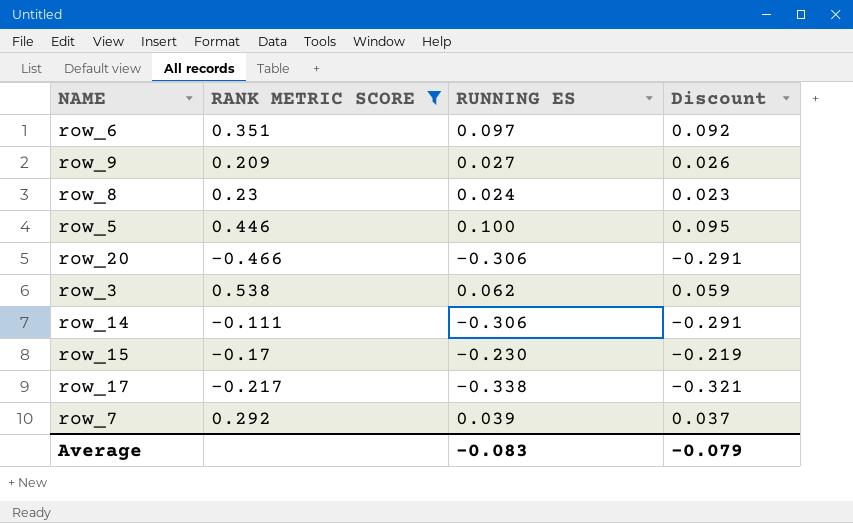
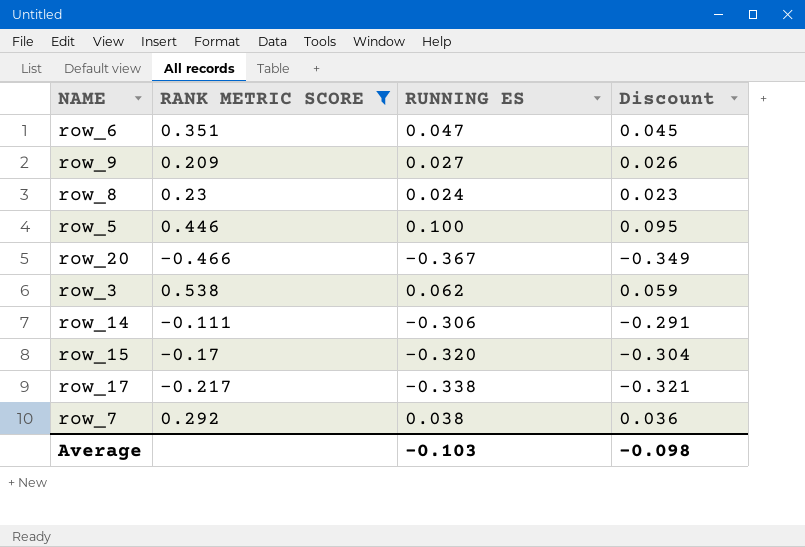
row_6 | RUNNING ES: 0.097 -> 0.047
row_6 | Discount: 0.092 -> 0.045
row_20 | RUNNING ES: -0.306 -> -0.367
row_20 | Discount: -0.291 -> -0.349
row_15 | RUNNING ES: -0.230 -> -0.320
row_15 | Discount: -0.219 -> -0.304
row_7 | RUNNING ES: 0.039 -> 0.038
row_7 | Discount: 0.037 -> 0.036
Average | RUNNING ES: -0.083 -> -0.103
Average | Discount: -0.079 -> -0.098

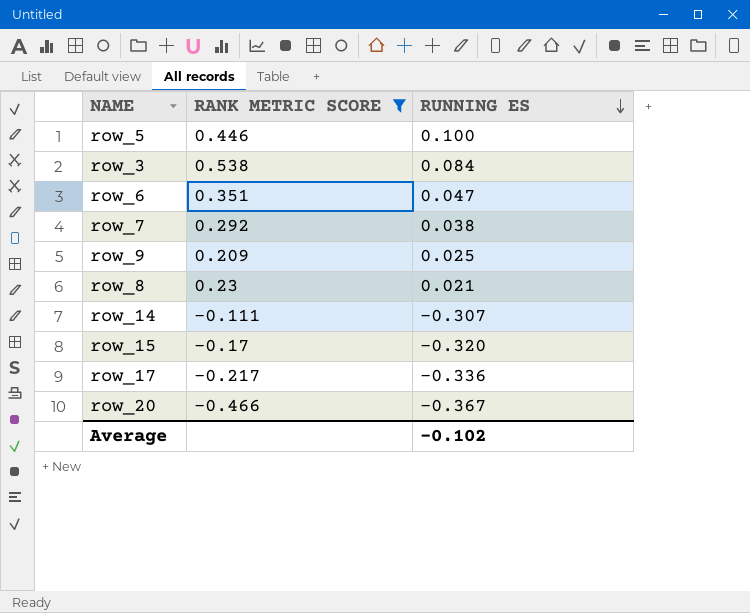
row order: none -> RUNNING ES descending
column Discount | formula: [RUNNING ES] * 0.95 -> none
row_3 | RUNNING ES: 0.062 -> 0.084
row_9 | RUNNING ES: 0.027 -> 0.025
row_8 | RUNNING ES: 0.024 -> 0.021
row_14 | RUNNING ES: -0.306 -> -0.307
row_17 | RUNNING ES: -0.338 -> -0.336
Average | RUNNING ES: -0.103 -> -0.102

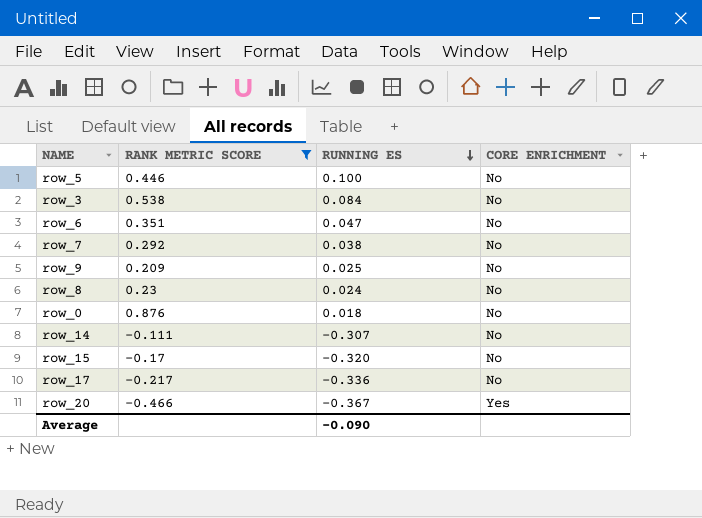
column CORE ENRICHMENT | position: none -> 4
row_8 | RUNNING ES: 0.021 -> 0.024
row row_0: none -> 0.876 | 0.018 | No
Average | RUNNING ES: -0.102 -> -0.090

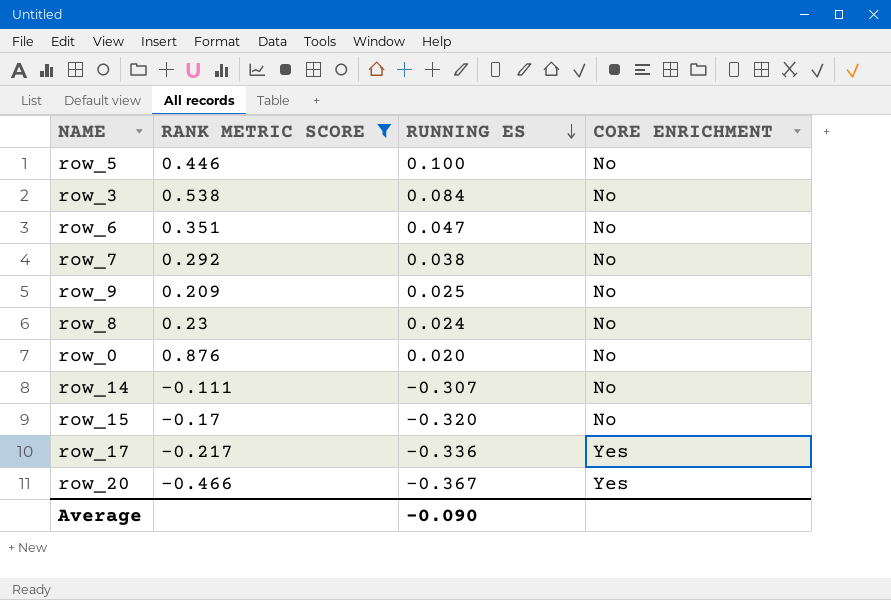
row_0 | RUNNING ES: 0.018 -> 0.020
row_17 | CORE ENRICHMENT: No -> Yes

